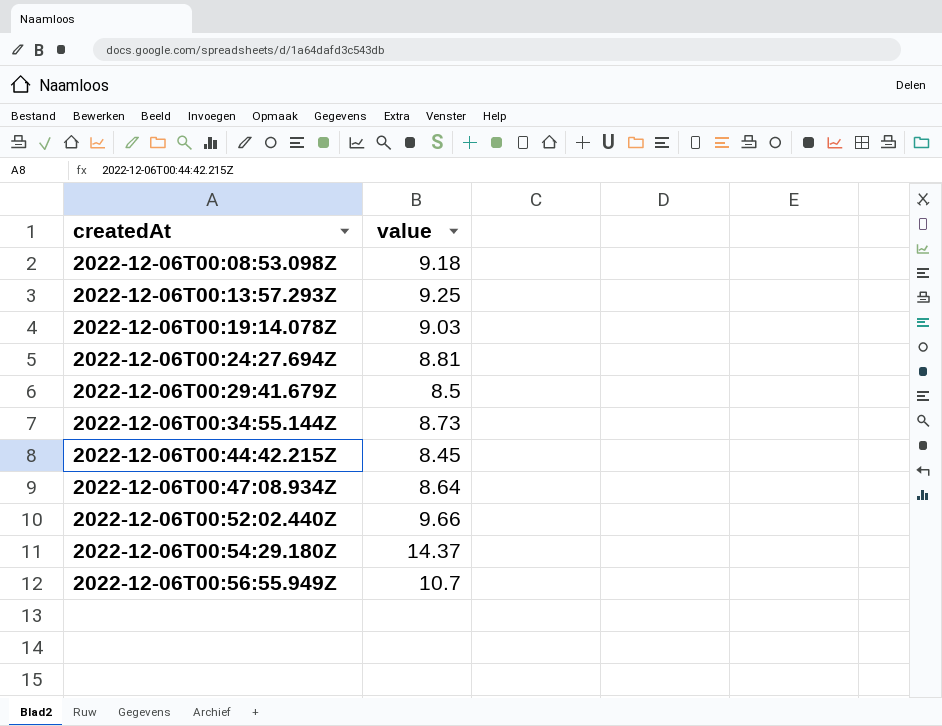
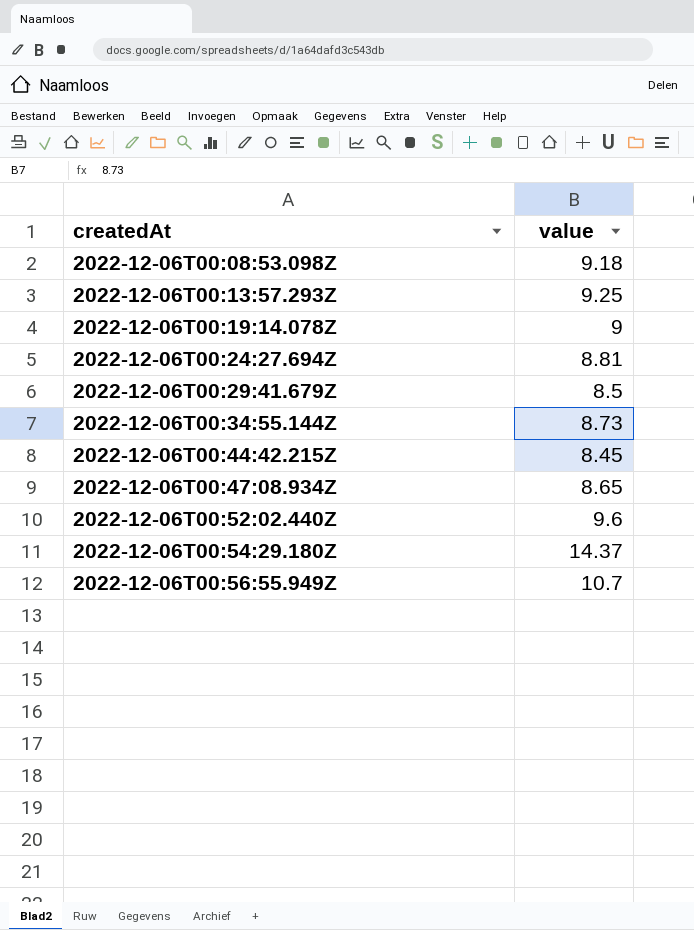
2022-12-06T00:19:14.078Z | value: 9.03 -> 9
2022-12-06T00:47:08.934Z | value: 8.64 -> 8.65
2022-12-06T00:52:02.440Z | value: 9.66 -> 9.6

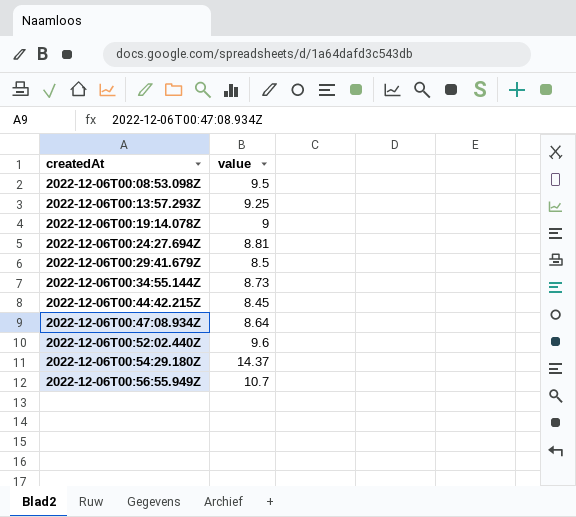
2022-12-06T00:08:53.098Z | value: 9.18 -> 9.5
2022-12-06T00:47:08.934Z | value: 8.65 -> 8.64

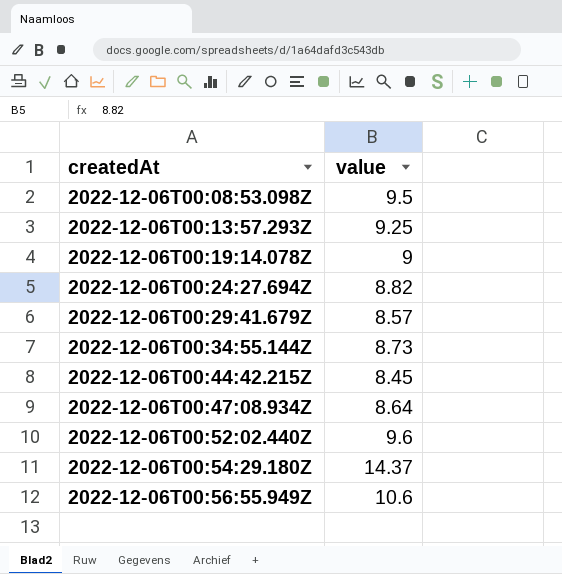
2022-12-06T00:24:27.694Z | value: 8.81 -> 8.82
2022-12-06T00:29:41.679Z | value: 8.5 -> 8.57
2022-12-06T00:56:55.949Z | value: 10.7 -> 10.6

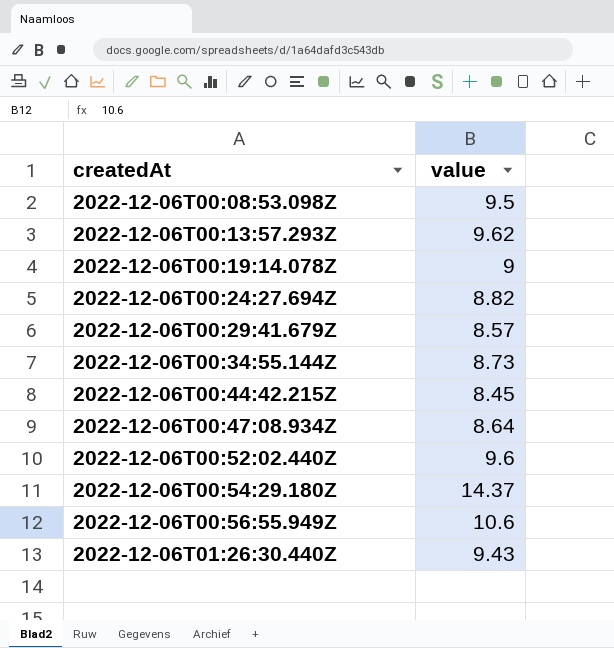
2022-12-06T00:13:57.293Z | value: 9.25 -> 9.62
row 2022-12-06T01:26:30.440Z: none -> 9.43

